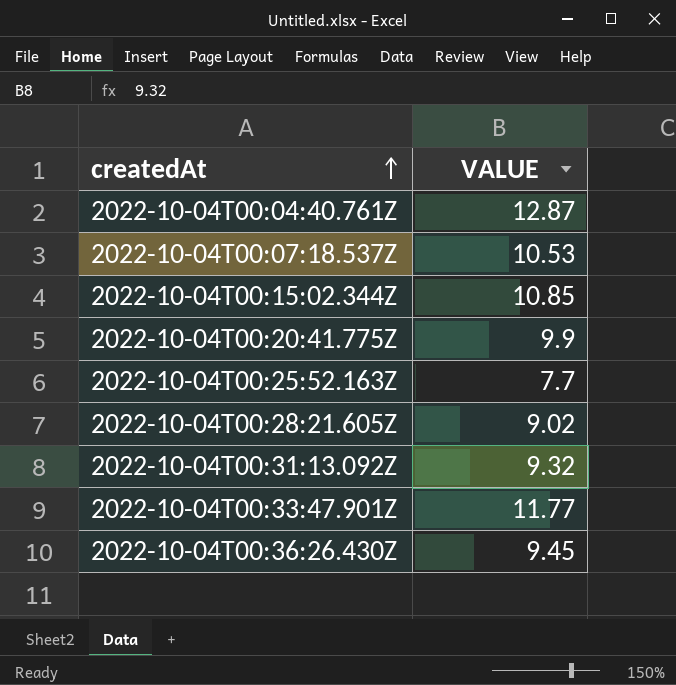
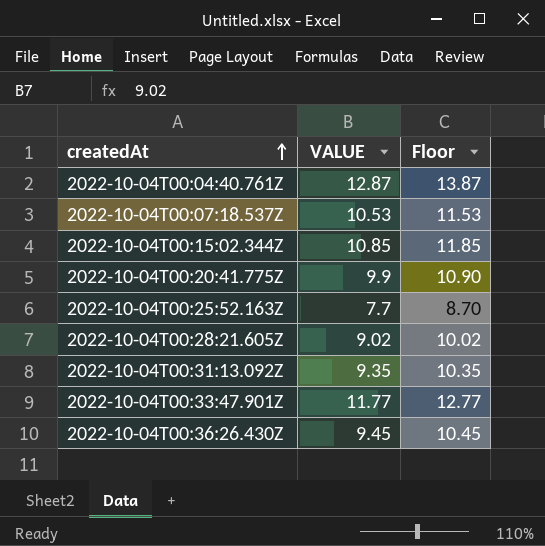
column Floor | formula: none -> [VALUE] + 1
2022-10-04T00:31:13.092Z | VALUE: 9.32 -> 9.35

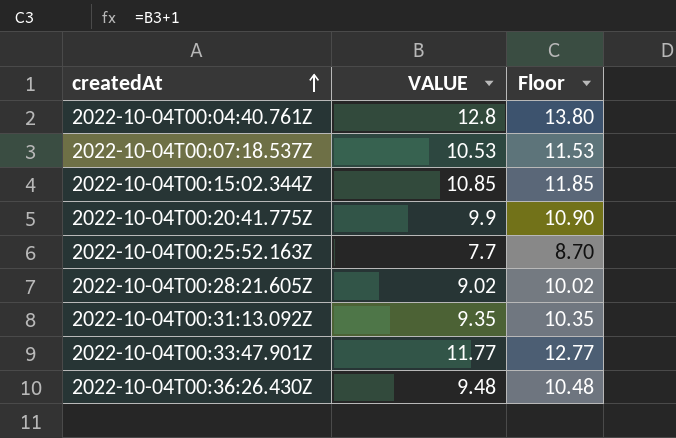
2022-10-04T00:04:40.761Z | VALUE: 12.87 -> 12.8
2022-10-04T00:04:40.761Z | Floor: 13.87 -> 13.80
2022-10-04T00:36:26.430Z | VALUE: 9.45 -> 9.48
2022-10-04T00:36:26.430Z | Floor: 10.45 -> 10.48

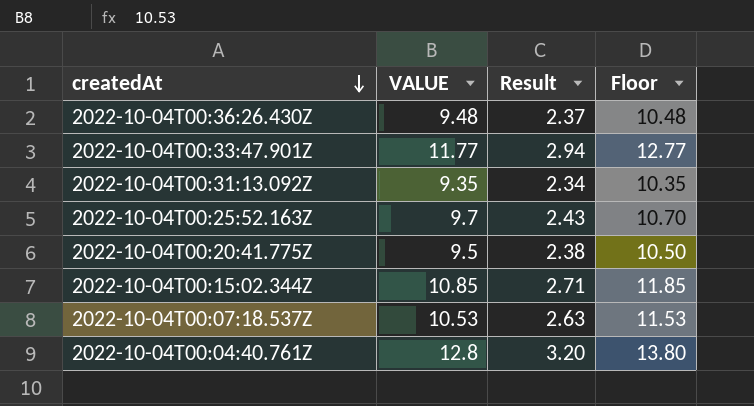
row order: createdAt ascending -> createdAt descending
column Result | formula: none -> [VALUE] * 0.25
row 2022-10-04T00:28:21.605Z: 9.02 | 10.02 -> none
2022-10-04T00:25:52.163Z | VALUE: 7.7 -> 9.7
2022-10-04T00:25:52.163Z | Floor: 8.70 -> 10.70
2022-10-04T00:20:41.775Z | VALUE: 9.9 -> 9.5
2022-10-04T00:20:41.775Z | Floor: 10.90 -> 10.50

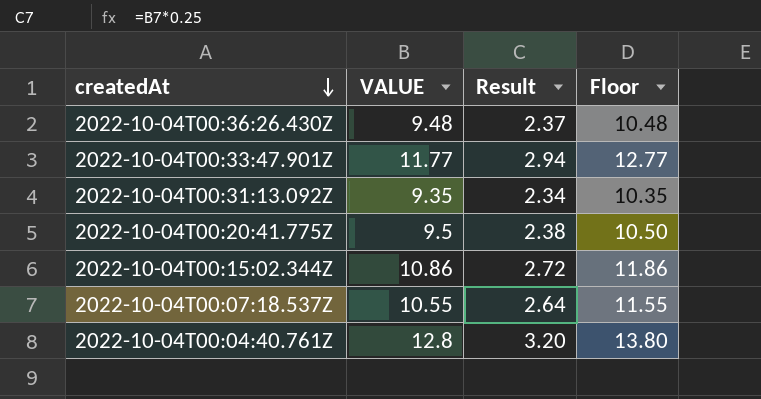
row 2022-10-04T00:25:52.163Z: 9.7 | 2.43 | 10.70 -> none
2022-10-04T00:15:02.344Z | VALUE: 10.85 -> 10.86
2022-10-04T00:15:02.344Z | Result: 2.71 -> 2.72
2022-10-04T00:15:02.344Z | Floor: 11.85 -> 11.86
2022-10-04T00:07:18.537Z | VALUE: 10.53 -> 10.55
2022-10-04T00:07:18.537Z | Result: 2.63 -> 2.64
2022-10-04T00:07:18.537Z | Floor: 11.53 -> 11.55

